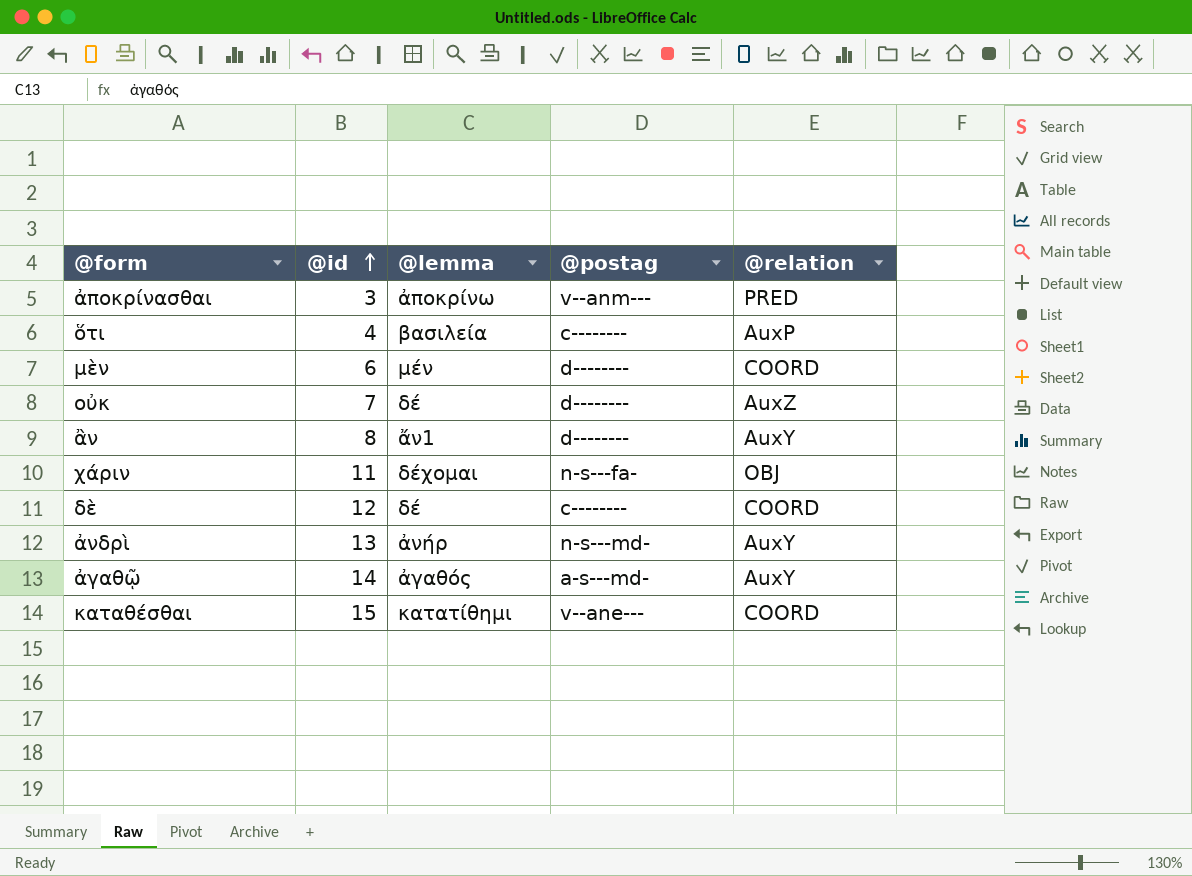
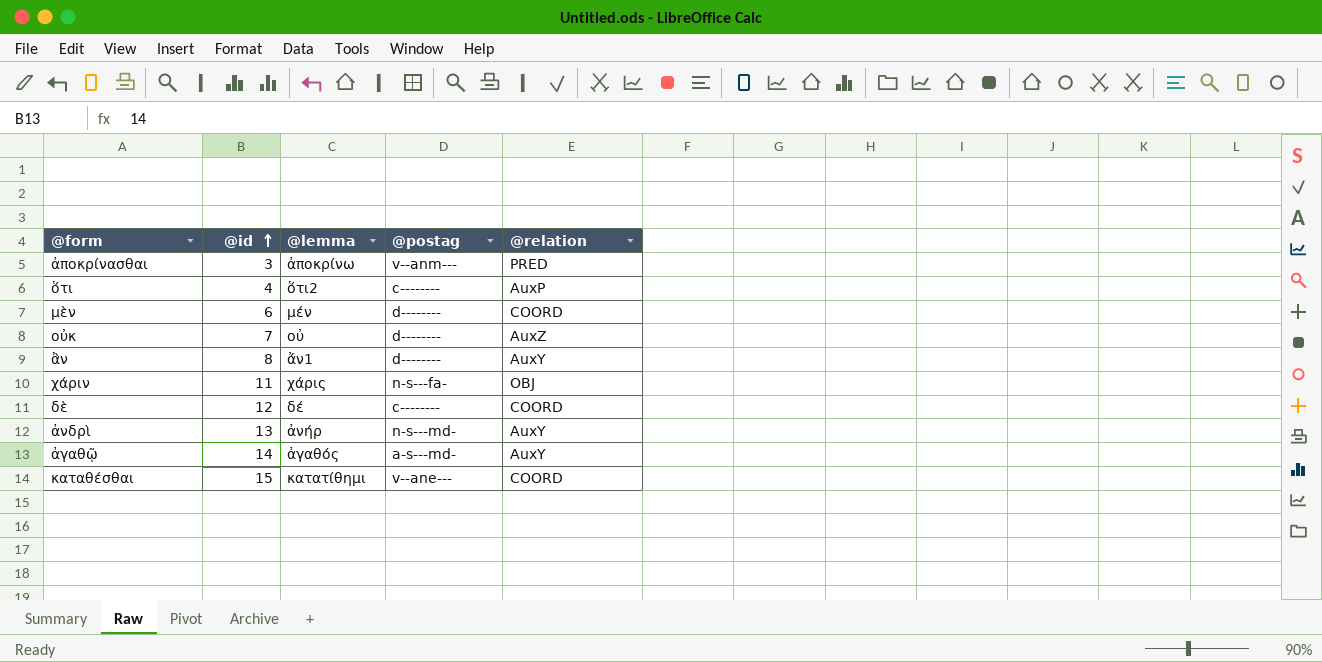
ὅτι | @lemma: βασιλεία -> ὅτι2
οὐκ | @lemma: δέ -> οὐ
χάριν | @lemma: δέχομαι -> χάρις

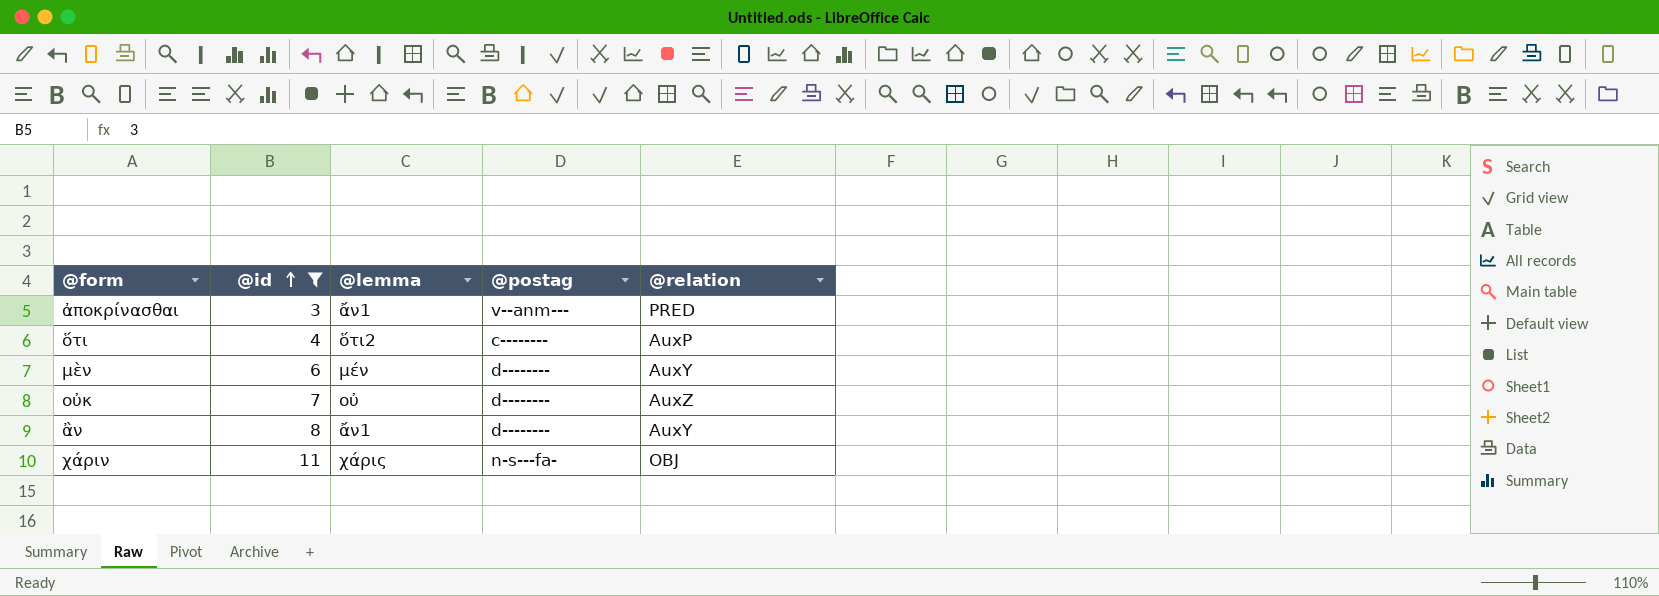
filter: none -> @id <= 11
ἀποκρίνασθαι | @lemma: ἀποκρίνω -> ἄν1
μὲν | @relation: COORD -> AuxY

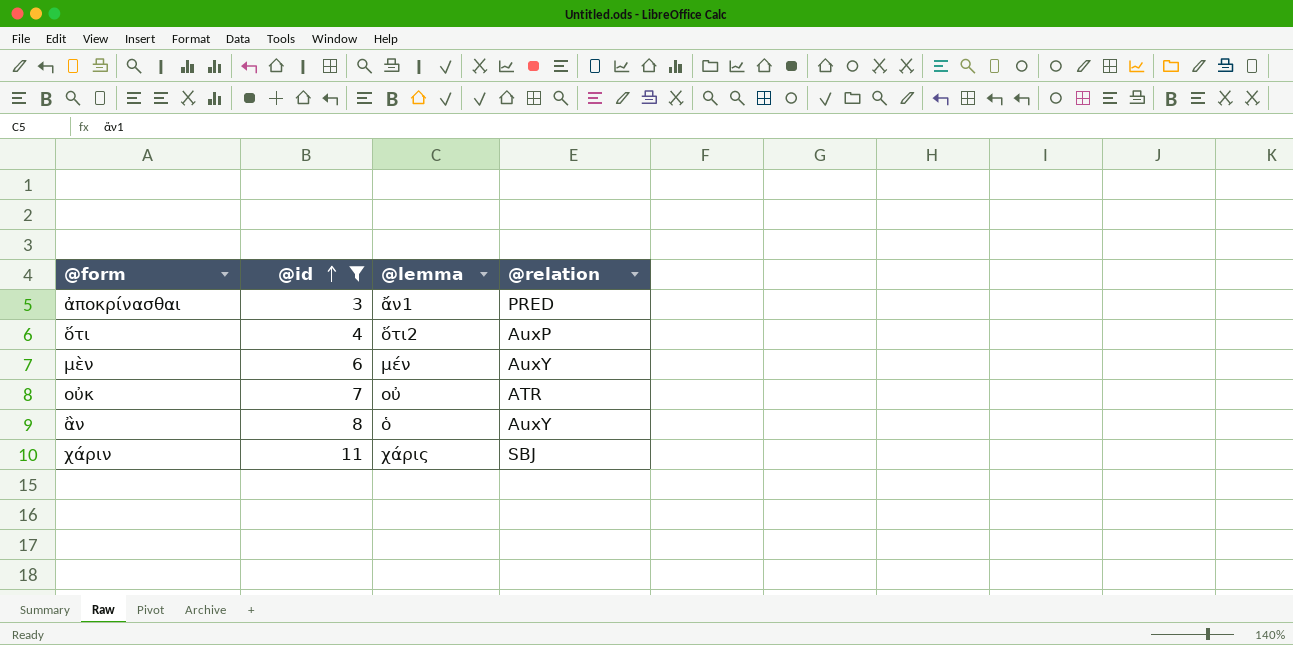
column @postag | position: 4 -> none
οὐκ | @relation: AuxZ -> ATR
ἂν | @lemma: ἄν1 -> ὁ
χάριν | @relation: OBJ -> SBJ

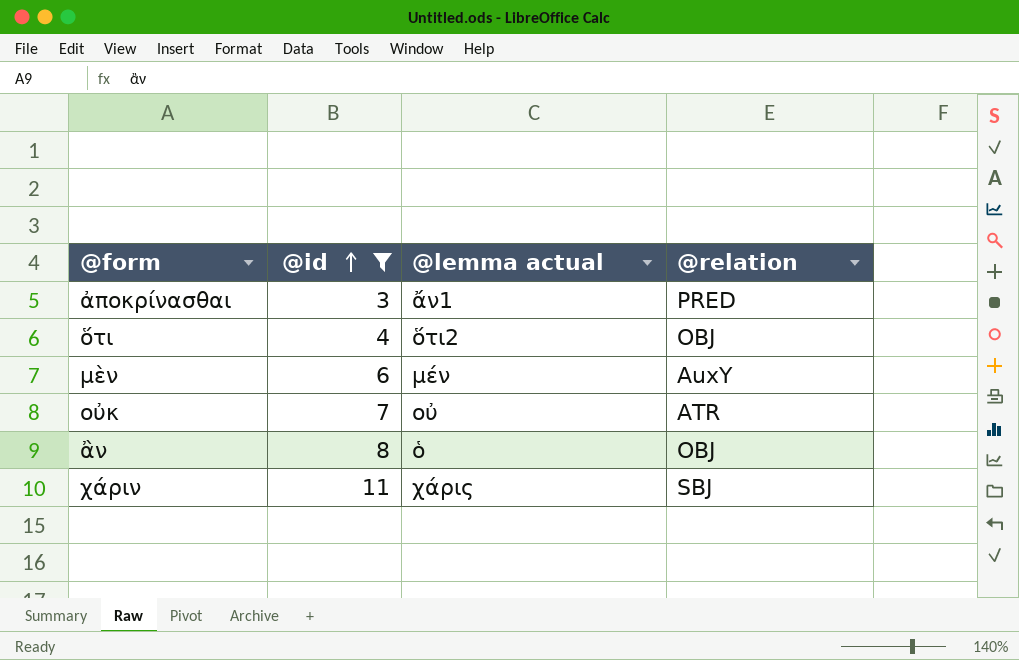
column name: @lemma -> @lemma actual
ὅτι | @relation: AuxP -> OBJ
ἂν | @relation: AuxY -> OBJ

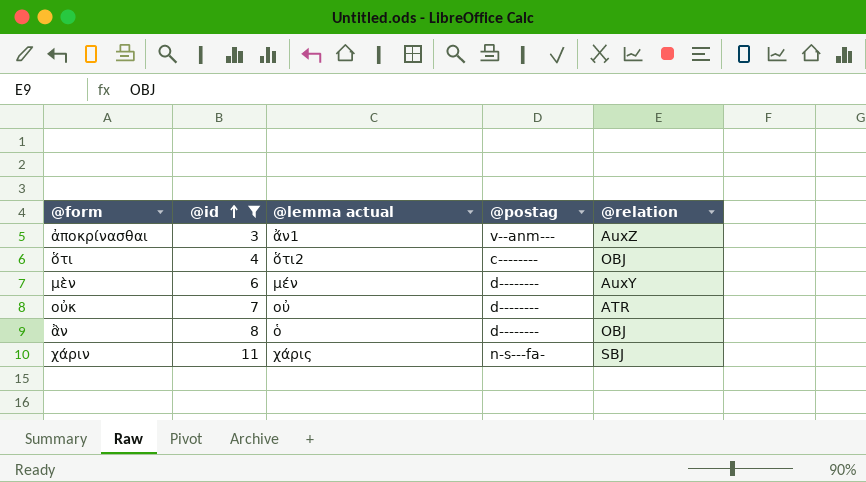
column @postag | position: none -> 4
ἀποκρίνασθαι | @relation: PRED -> AuxZ

